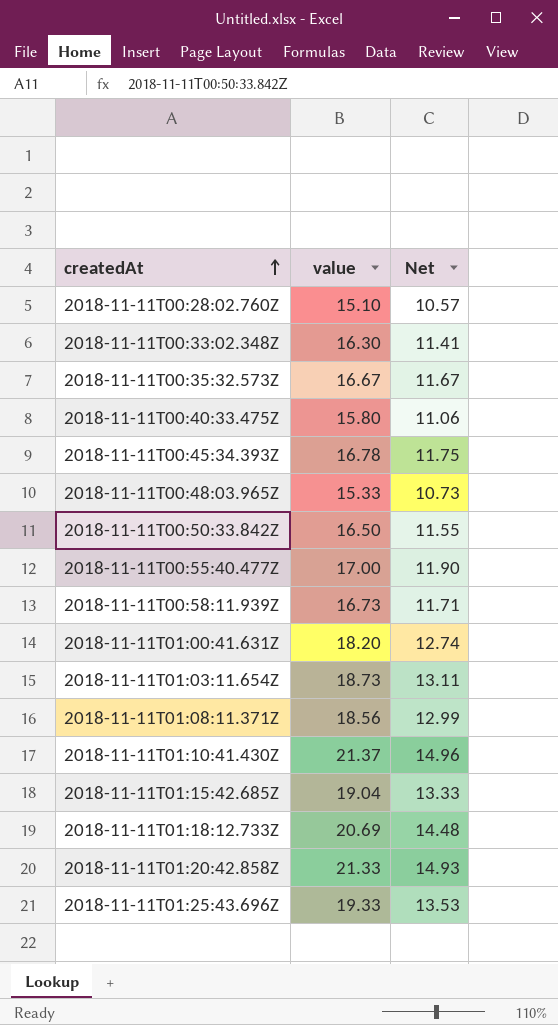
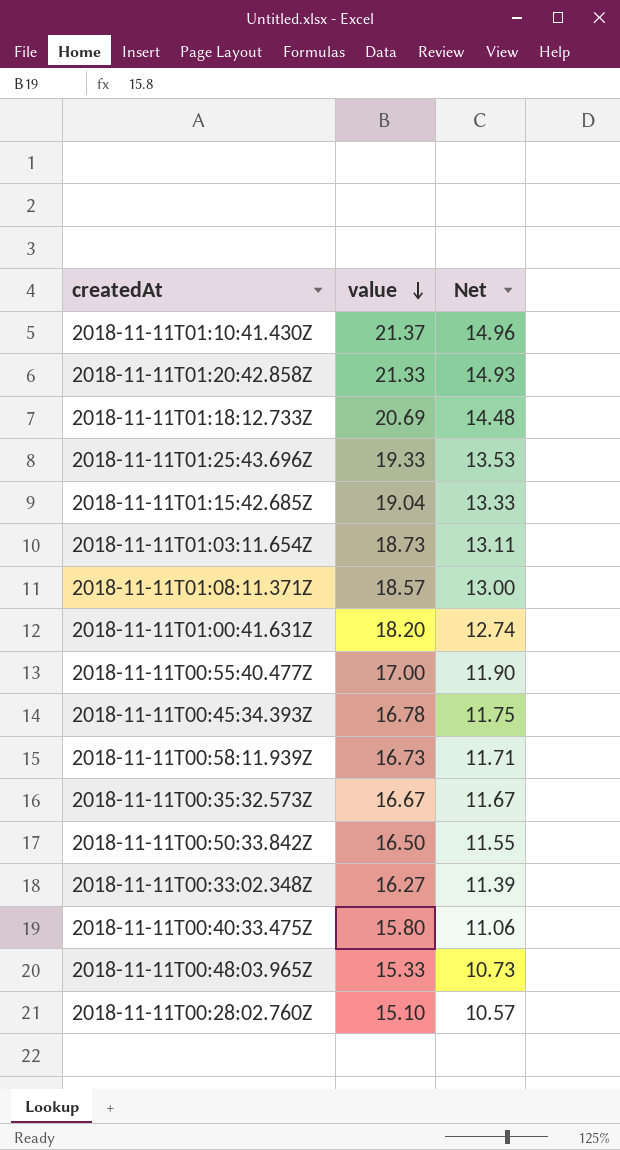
row order: createdAt ascending -> value descending
2018-11-11T01:08:11.371Z | value: 18.56 -> 18.57
2018-11-11T01:08:11.371Z | Net: 12.99 -> 13.00
2018-11-11T00:33:02.348Z | value: 16.30 -> 16.27
2018-11-11T00:33:02.348Z | Net: 11.41 -> 11.39

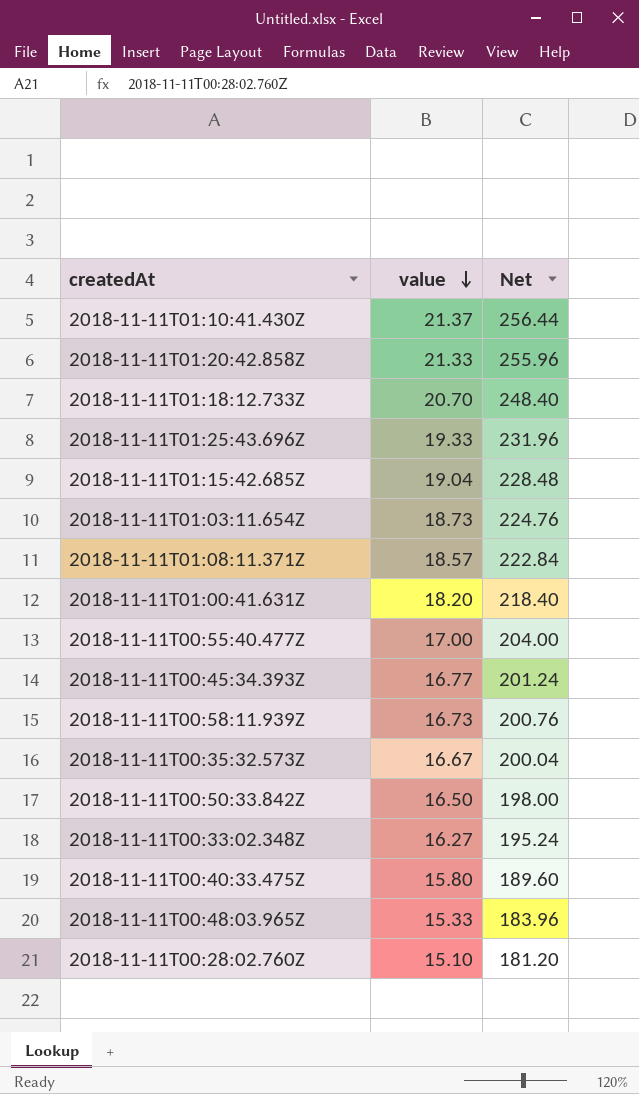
column Net | formula: [value] * 0.7 -> [value] * 12
2018-11-11T01:18:12.733Z | value: 20.69 -> 20.70
2018-11-11T00:45:34.393Z | value: 16.78 -> 16.77

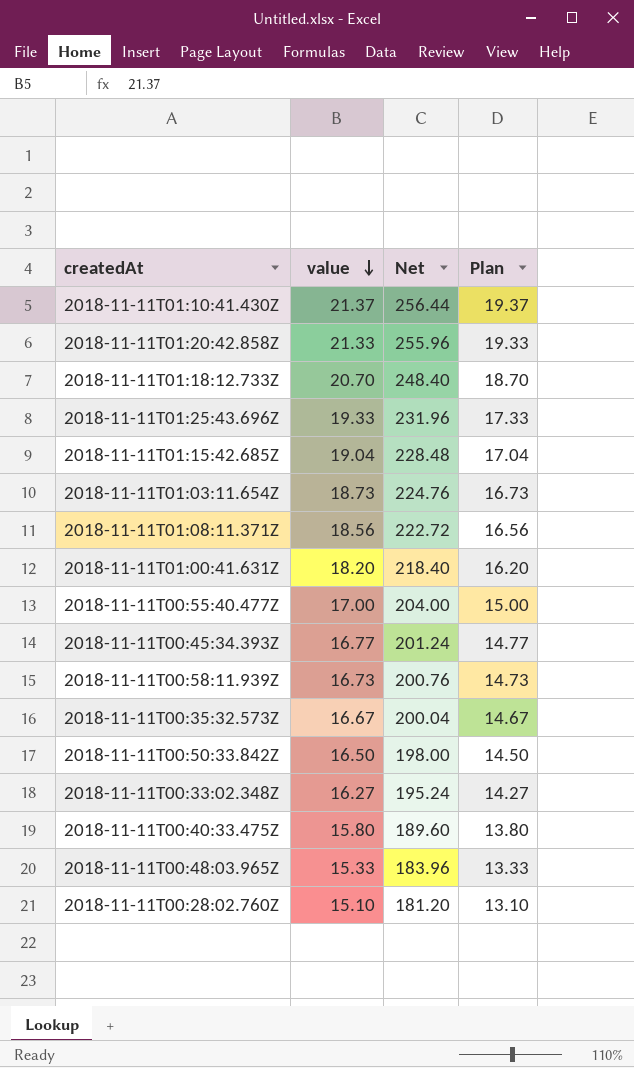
column Plan | formula: none -> [value] - 2
2018-11-11T01:08:11.371Z | value: 18.57 -> 18.56
2018-11-11T01:08:11.371Z | Net: 222.84 -> 222.72

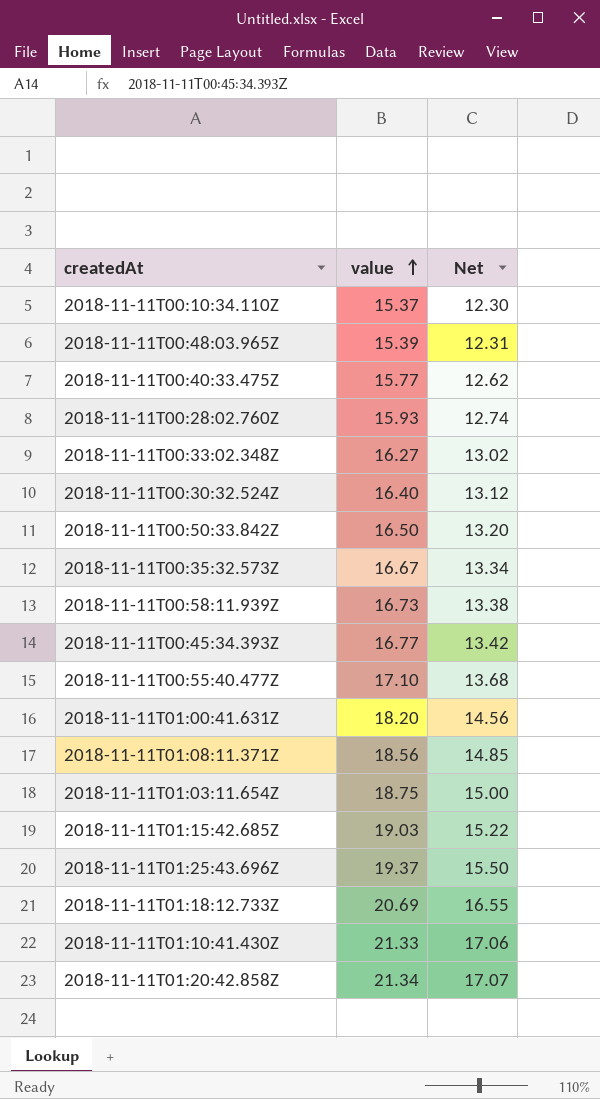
row order: value descending -> value ascending
column Plan | formula: [value] - 2 -> none
column Net | formula: [value] * 12 -> [value] * 0.8
row 2018-11-11T00:10:34.110Z: none -> 15.37 | 12.30
2018-11-11T00:48:03.965Z | value: 15.33 -> 15.39
2018-11-11T00:40:33.475Z | value: 15.80 -> 15.77
2018-11-11T00:28:02.760Z | value: 15.10 -> 15.93
row 2018-11-11T00:30:32.524Z: none -> 16.40 | 13.12
2018-11-11T00:55:40.477Z | value: 17.00 -> 17.10
2018-11-11T01:03:11.654Z | value: 18.73 -> 18.75
2018-11-11T01:15:42.685Z | value: 19.04 -> 19.03
2018-11-11T01:25:43.696Z | value: 19.33 -> 19.37
2018-11-11T01:18:12.733Z | value: 20.70 -> 20.69
2018-11-11T01:10:41.430Z | value: 21.37 -> 21.33
2018-11-11T01:20:42.858Z | value: 21.33 -> 21.34

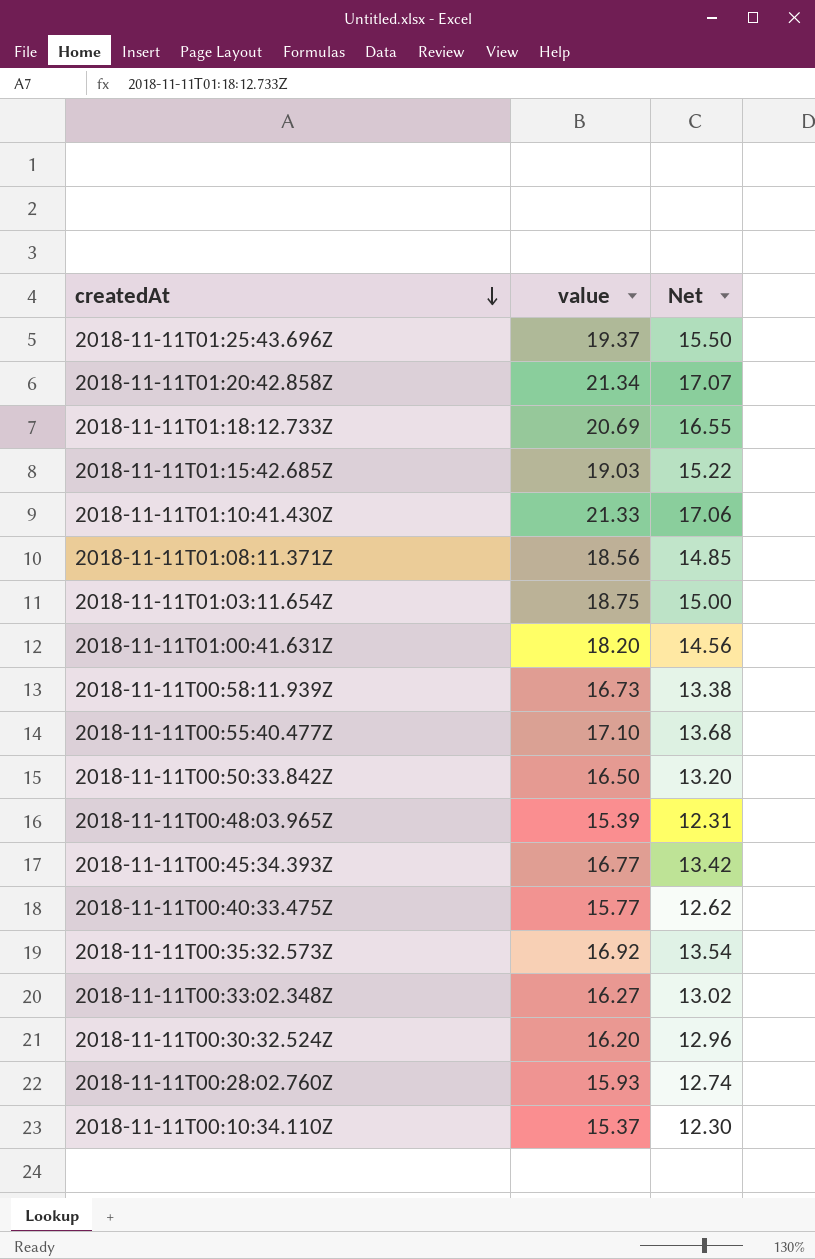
row order: value ascending -> createdAt descending
2018-11-11T00:35:32.573Z | value: 16.67 -> 16.92
2018-11-11T00:35:32.573Z | Net: 13.34 -> 13.54
2018-11-11T00:30:32.524Z | value: 16.40 -> 16.20
2018-11-11T00:30:32.524Z | Net: 13.12 -> 12.96

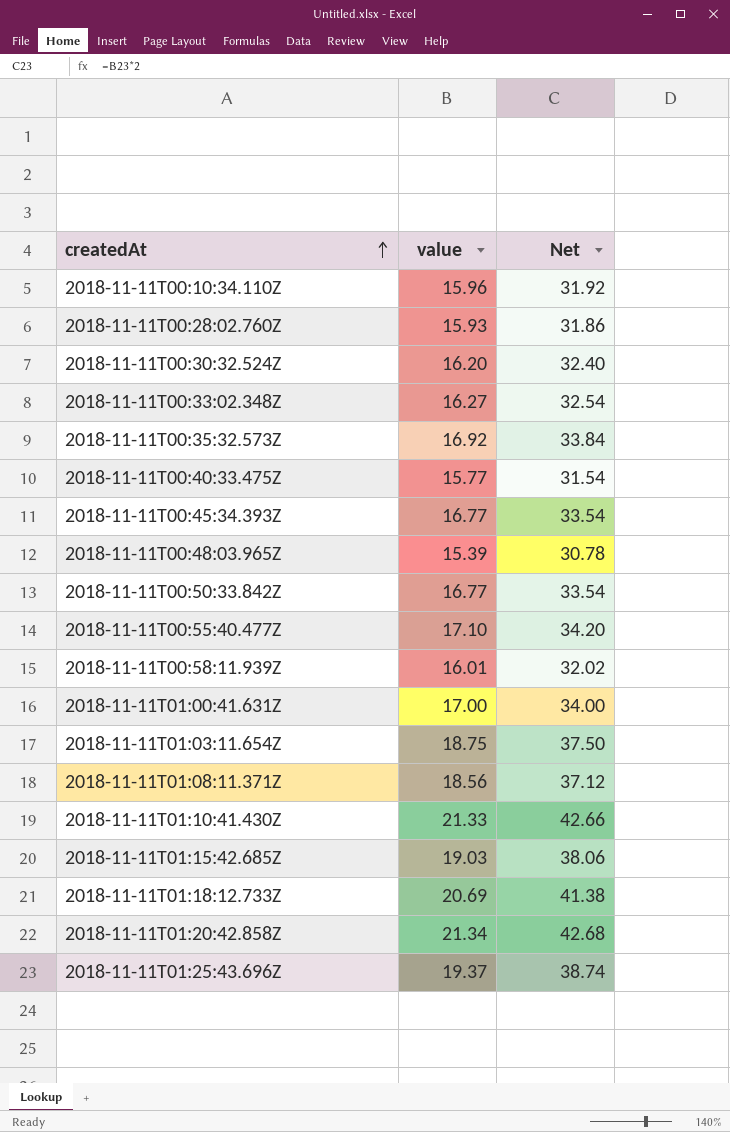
row order: createdAt descending -> createdAt ascending
column Net | formula: [value] * 0.8 -> [value] * 2
2018-11-11T00:10:34.110Z | value: 15.37 -> 15.96
2018-11-11T00:50:33.842Z | value: 16.50 -> 16.77
2018-11-11T00:58:11.939Z | value: 16.73 -> 16.01
2018-11-11T01:00:41.631Z | value: 18.20 -> 17.00

